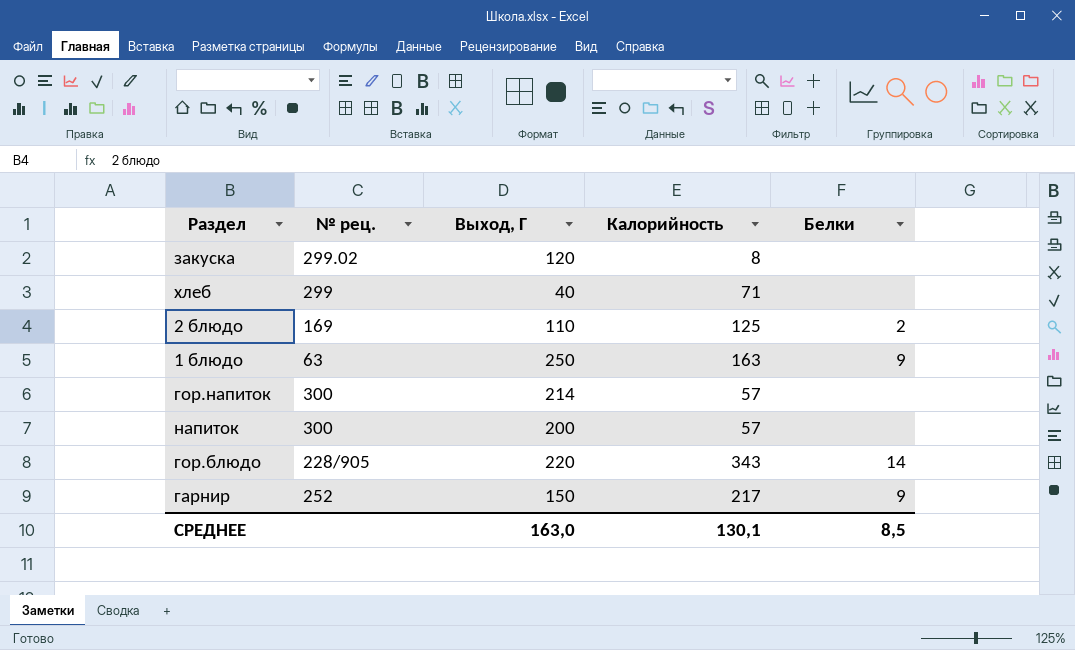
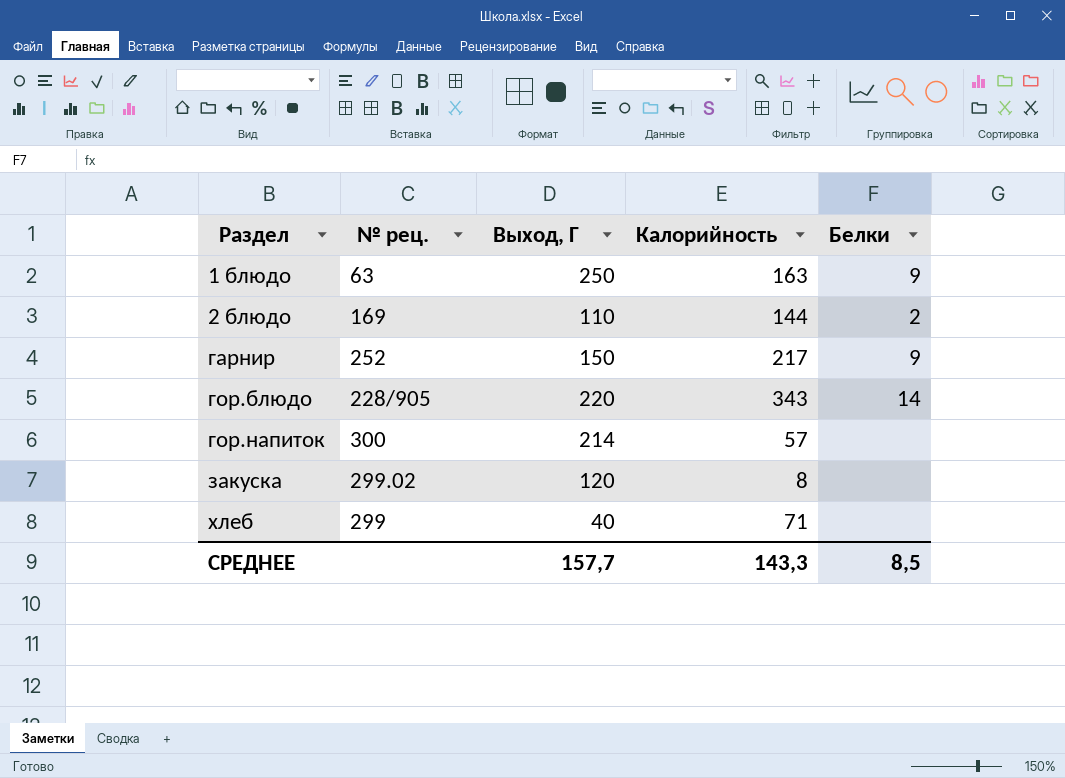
row order: none -> Раздел ascending
row напиток: 300 | 200 | 57 | none -> none
2 блюдо | Калорийность: 125 -> 144
СРЕДНЕЕ | Выход, Г: 163,0 -> 157,7
СРЕДНЕЕ | Калорийность: 130,1 -> 143,3

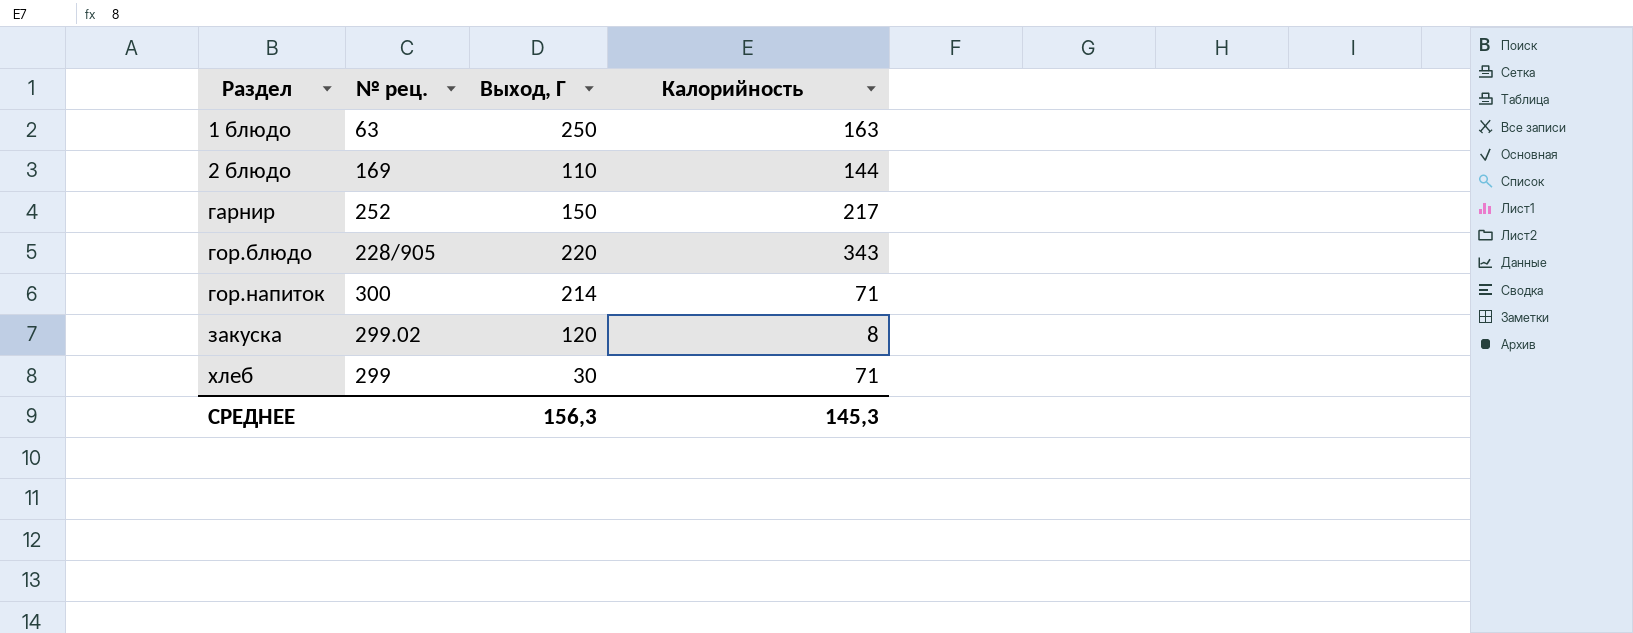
column Белки | position: 5 -> none
гор.напиток | Калорийность: 57 -> 71
хлеб | Выход, Г: 40 -> 30
СРЕДНЕЕ | Выход, Г: 157,7 -> 156,3
СРЕДНЕЕ | Калорийность: 143,3 -> 145,3

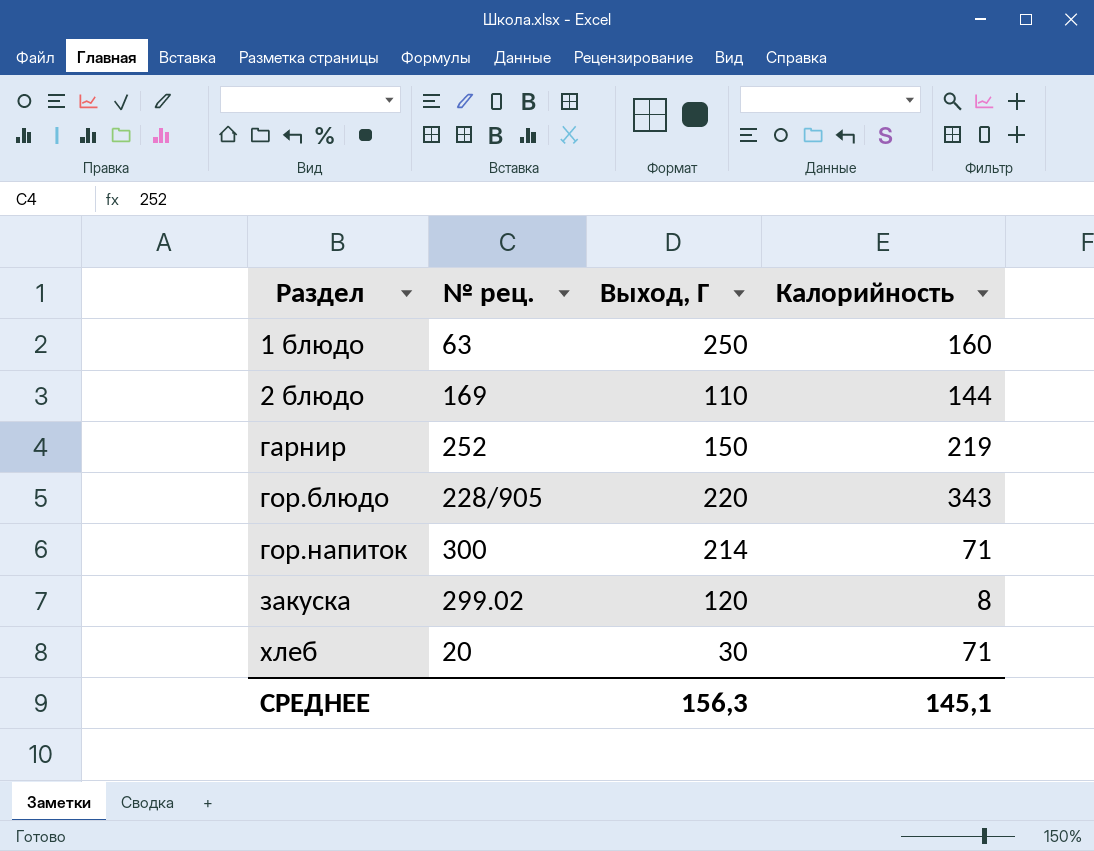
1 блюдо | Калорийность: 163 -> 160
гарнир | Калорийность: 217 -> 219
хлеб | № рец.: 299 -> 20
СРЕДНЕЕ | Калорийность: 145,3 -> 145,1

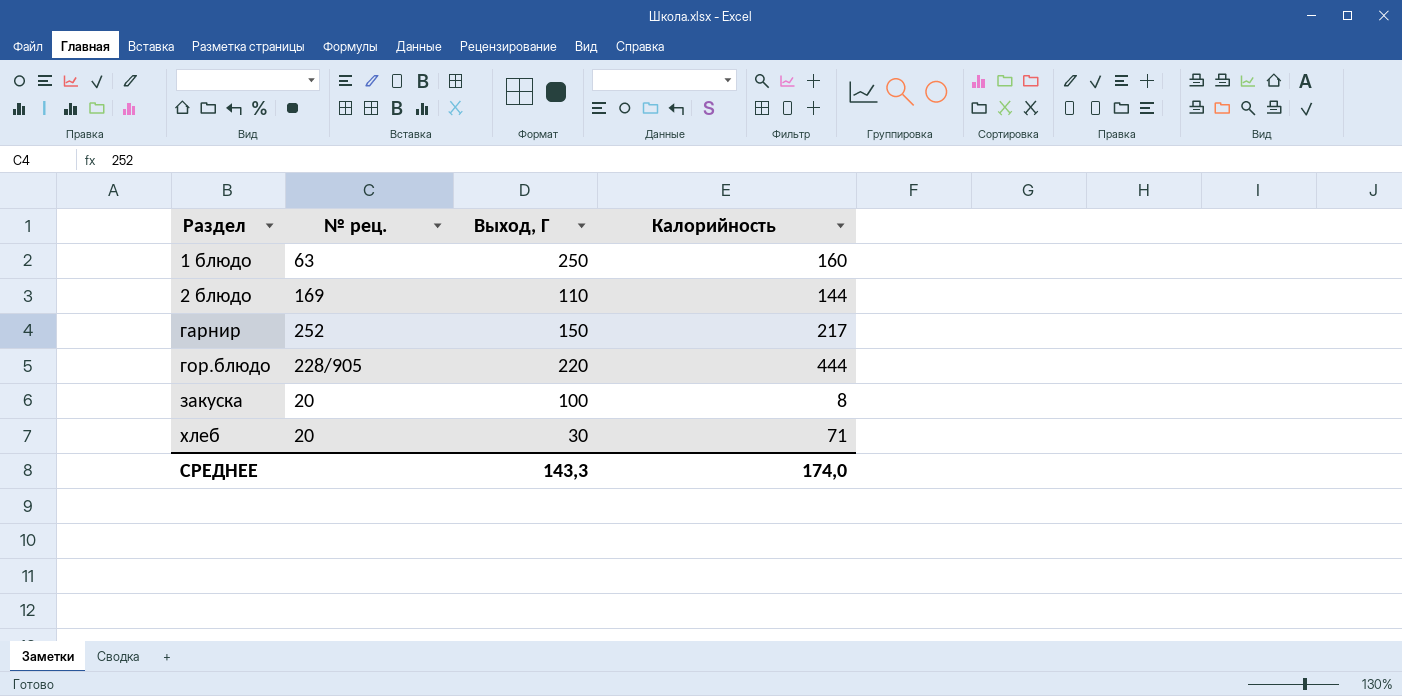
row гор.напиток: 300 | 214 | 71 -> none
гарнир | Калорийность: 219 -> 217
гор.блюдо | Калорийность: 343 -> 444
закуска | № рец.: 299.02 -> 20
закуска | Выход, Г: 120 -> 100
СРЕДНЕЕ | Выход, Г: 156,3 -> 143,3
СРЕДНЕЕ | Калорийность: 145,1 -> 174,0

